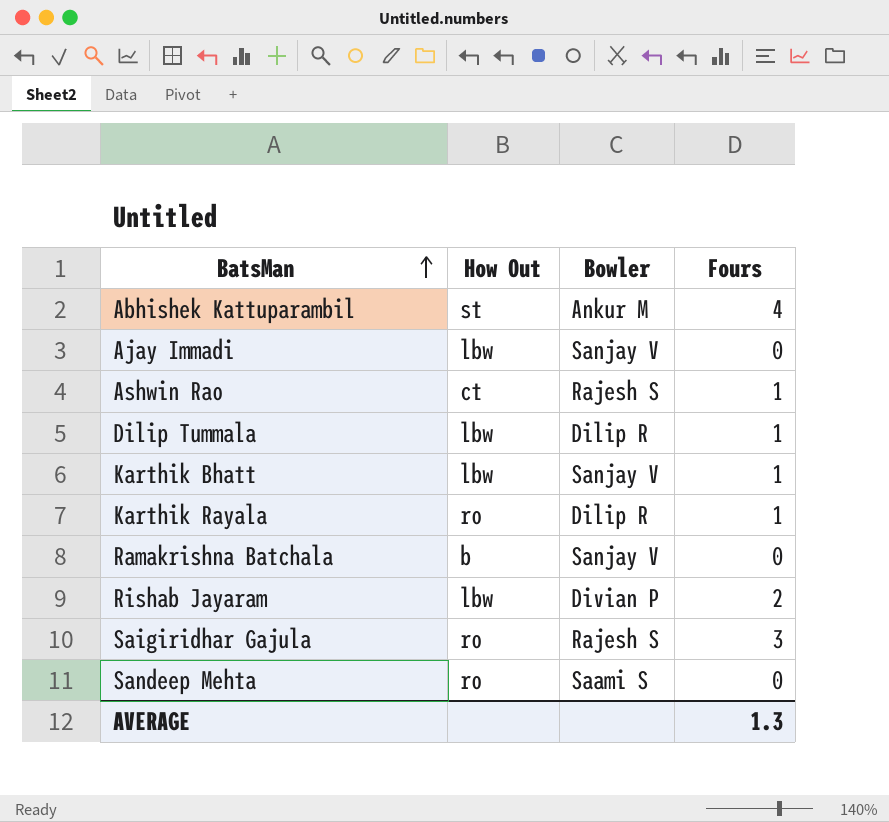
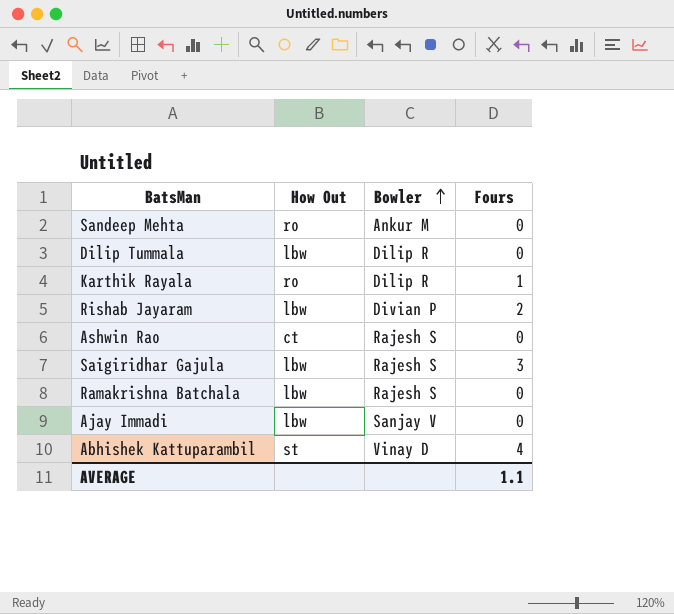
row order: BatsMan ascending -> Bowler ascending
row Karthik Bhatt: lbw | Sanjay V | 1 -> none
Sandeep Mehta | Bowler: Saami S -> Ankur M
Dilip Tummala | Fours: 1 -> 0
Ashwin Rao | Fours: 1 -> 0
Saigiridhar Gajula | How Out: ro -> lbw
Ramakrishna Batchala | How Out: b -> lbw
Ramakrishna Batchala | Bowler: Sanjay V -> Rajesh S
Abhishek Kattuparambil | Bowler: Ankur M -> Vinay D
AVERAGE | Fours: 1.3 -> 1.1

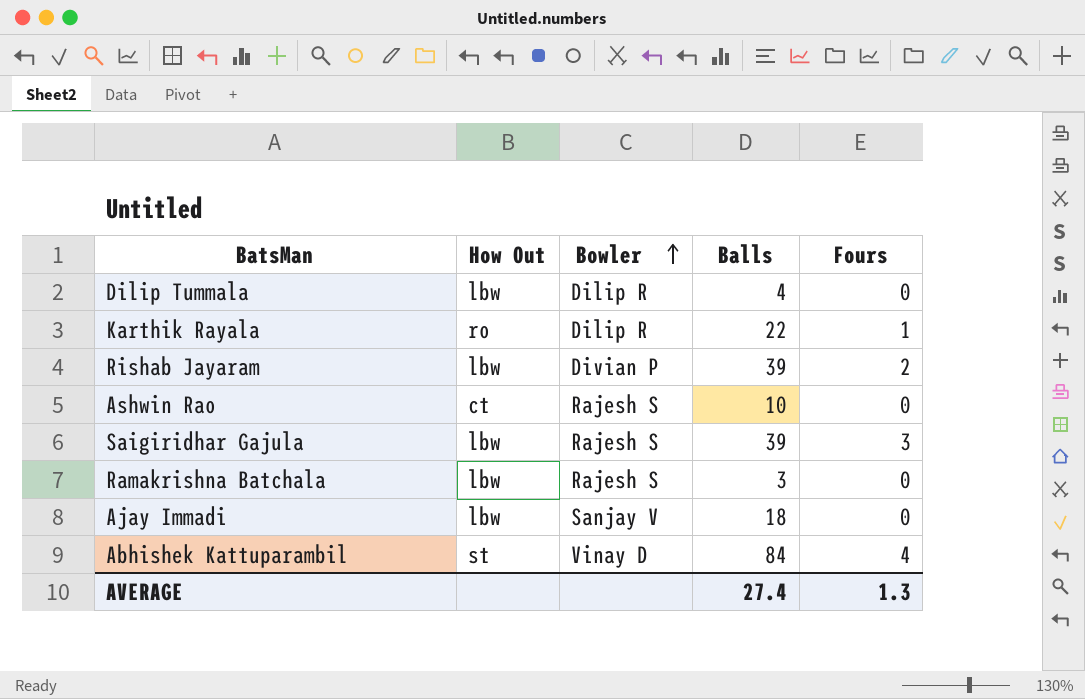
column Balls | position: none -> 4
row Sandeep Mehta: ro | Ankur M | 0 -> none
AVERAGE | Fours: 1.1 -> 1.3

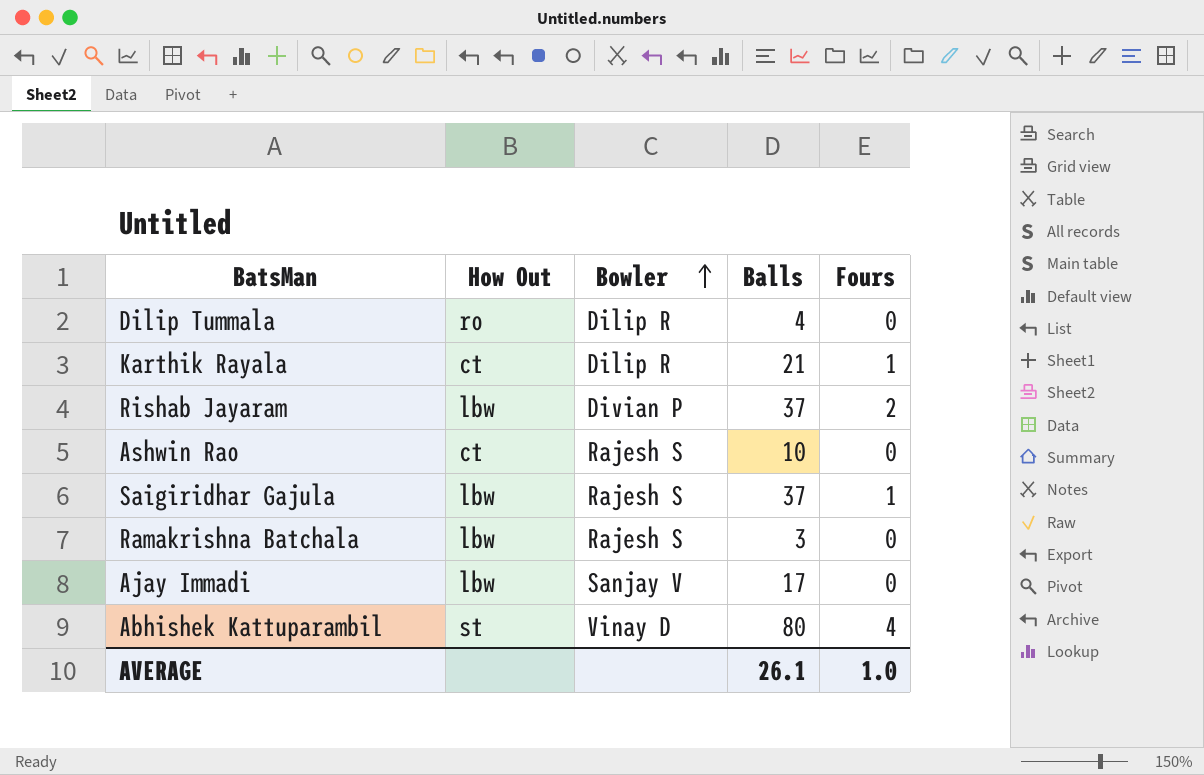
Dilip Tummala | How Out: lbw -> ro
Karthik Rayala | How Out: ro -> ct
Karthik Rayala | Balls: 22 -> 21
Rishab Jayaram | Balls: 39 -> 37
Saigiridhar Gajula | Balls: 39 -> 37
Saigiridhar Gajula | Fours: 3 -> 1
Ajay Immadi | Balls: 18 -> 17
Abhishek Kattuparambil | Balls: 84 -> 80
AVERAGE | Balls: 27.4 -> 26.1
AVERAGE | Fours: 1.3 -> 1.0

